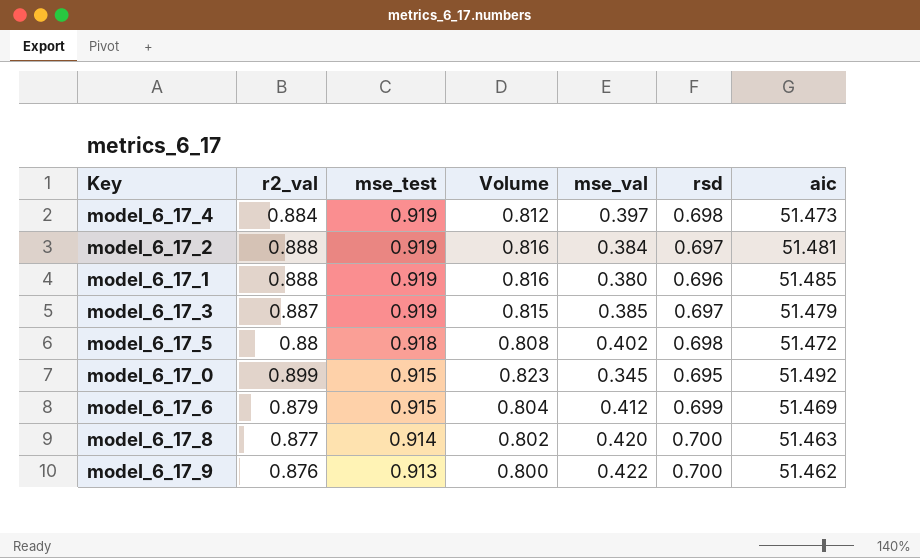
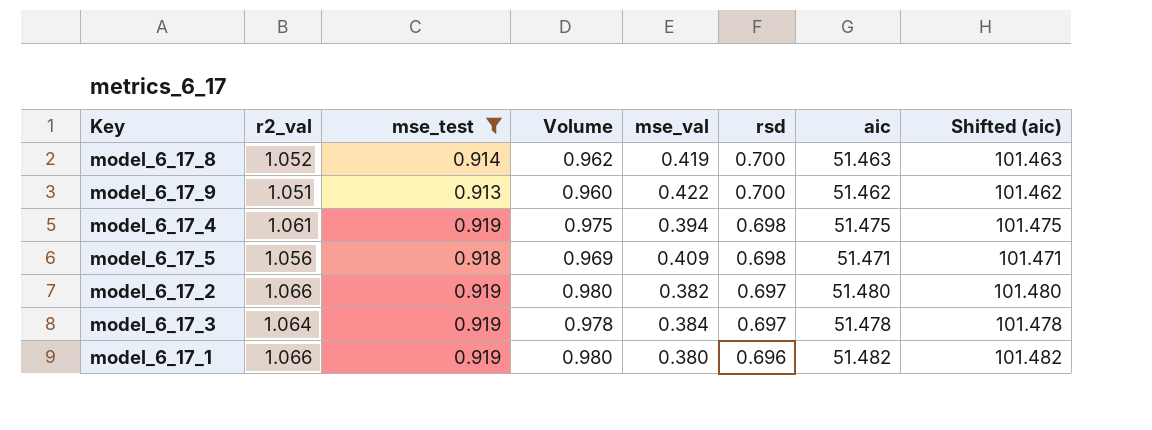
filter: none -> mse_test != 0.915
row order: mse_test descending -> rsd descending
column Shifted (aic) | formula: none -> [aic] + 50
model_6_17_8 | r2_val: 0.877 -> 1.052
model_6_17_8 | Volume: 0.802 -> 0.962
model_6_17_8 | mse_val: 0.420 -> 0.419
model_6_17_9 | r2_val: 0.876 -> 1.051
model_6_17_9 | Volume: 0.800 -> 0.960
model_6_17_4 | r2_val: 0.884 -> 1.061
model_6_17_4 | Volume: 0.812 -> 0.975
model_6_17_4 | mse_val: 0.397 -> 0.394
model_6_17_4 | aic: 51.473 -> 51.475
model_6_17_5 | r2_val: 0.88 -> 1.056
model_6_17_5 | Volume: 0.808 -> 0.969
model_6_17_5 | mse_val: 0.402 -> 0.409
model_6_17_5 | aic: 51.472 -> 51.471
model_6_17_2 | r2_val: 0.888 -> 1.066
model_6_17_2 | Volume: 0.816 -> 0.980
model_6_17_2 | mse_val: 0.384 -> 0.382
model_6_17_2 | aic: 51.481 -> 51.480
model_6_17_3 | r2_val: 0.887 -> 1.064
model_6_17_3 | Volume: 0.815 -> 0.978
model_6_17_3 | mse_val: 0.385 -> 0.384
model_6_17_3 | aic: 51.479 -> 51.478
model_6_17_1 | r2_val: 0.888 -> 1.066
model_6_17_1 | Volume: 0.816 -> 0.980
model_6_17_1 | aic: 51.485 -> 51.482

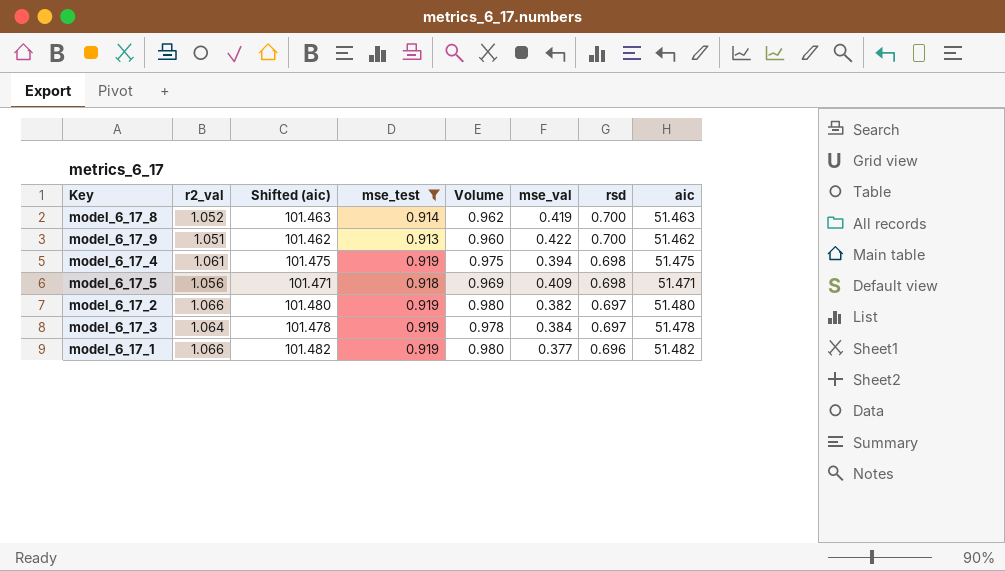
column Shifted (aic) | position: 8 -> 3
model_6_17_1 | mse_val: 0.380 -> 0.377

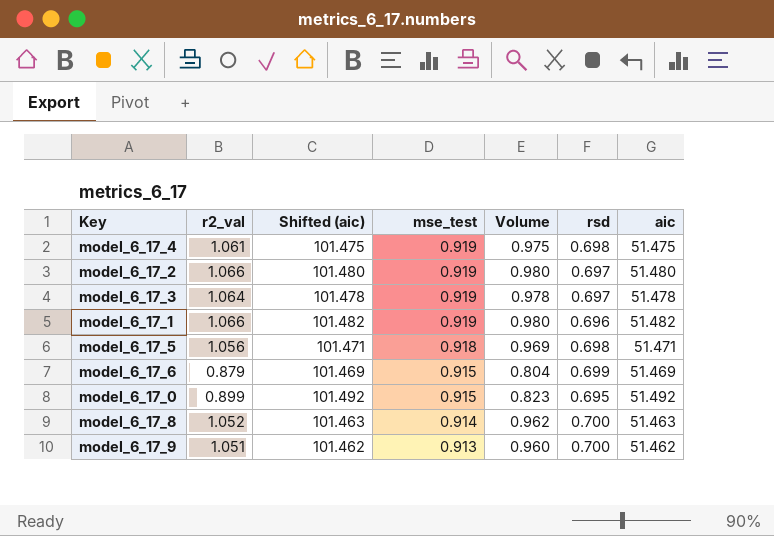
filter: mse_test != 0.915 -> none
row order: rsd descending -> mse_test descending
column mse_val | position: 6 -> none

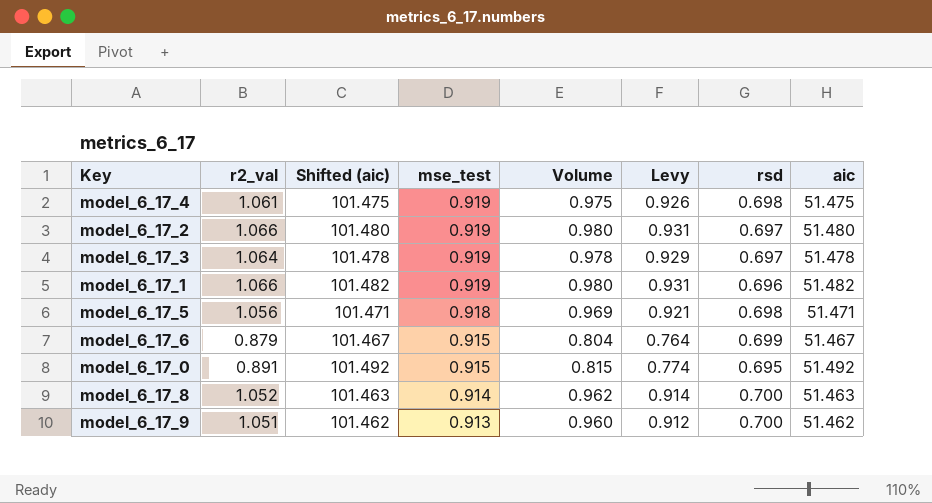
column Levy | formula: none -> [Volume] * 0.95
model_6_17_6 | Shifted (aic): 101.469 -> 101.467
model_6_17_6 | aic: 51.469 -> 51.467
model_6_17_0 | r2_val: 0.899 -> 0.891
model_6_17_0 | Volume: 0.823 -> 0.815

